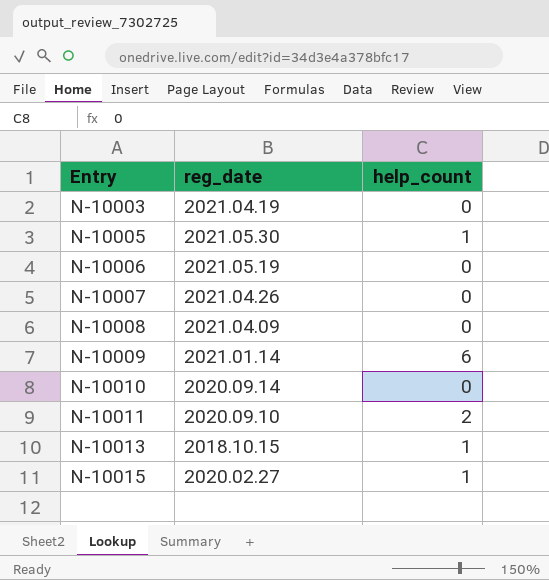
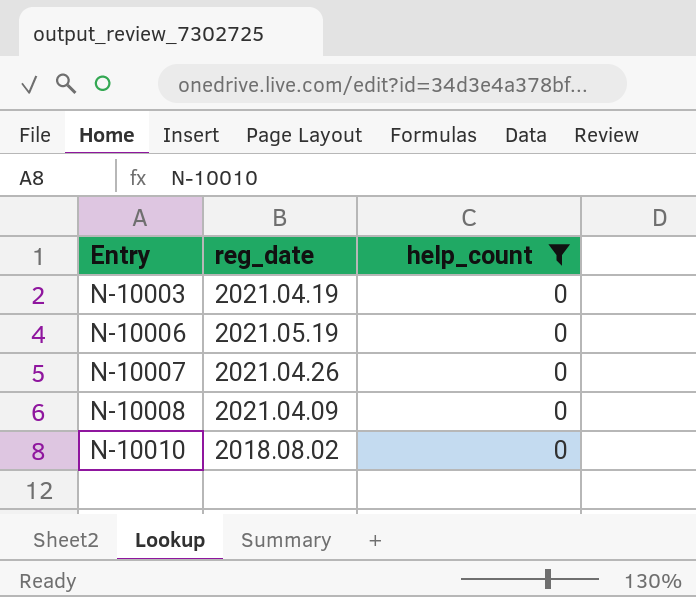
filter: none -> help_count = 0
N-10010 | reg_date: 2020.09.14 -> 2018.08.02

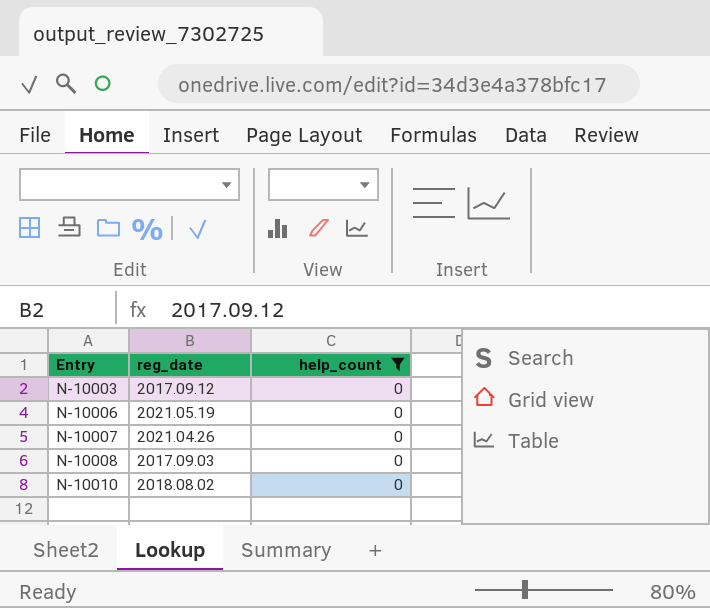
N-10003 | reg_date: 2021.04.19 -> 2017.09.12
N-10008 | reg_date: 2021.04.09 -> 2017.09.03

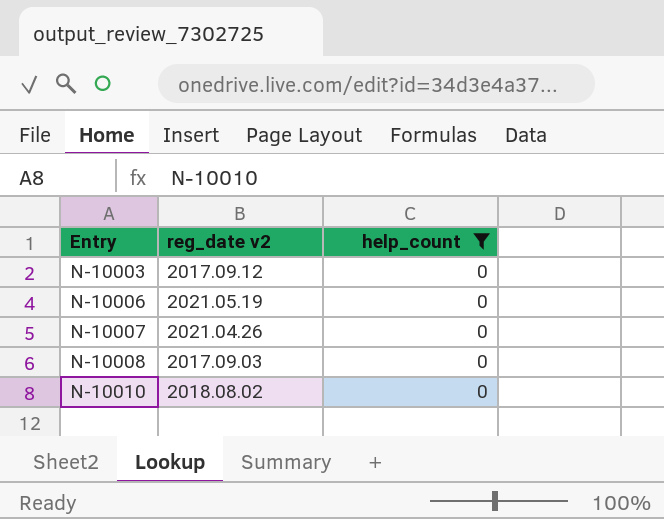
column name: reg_date -> reg_date v2

